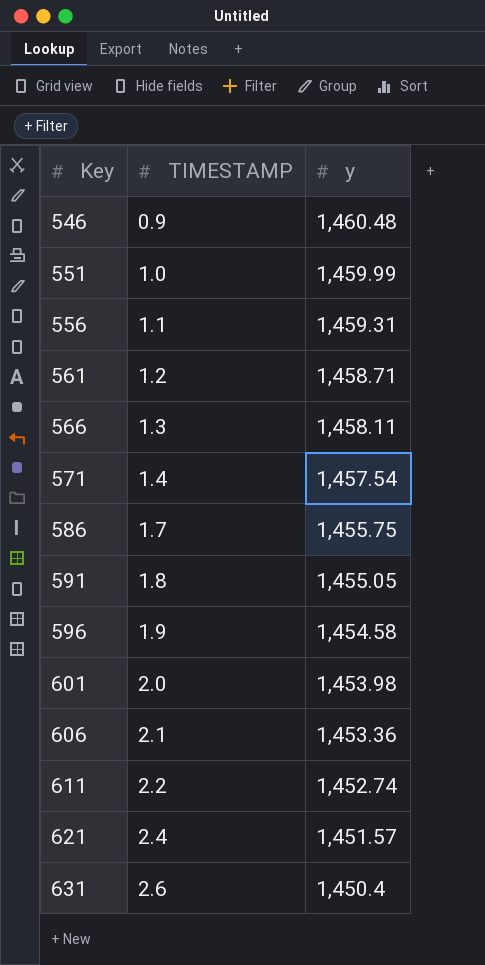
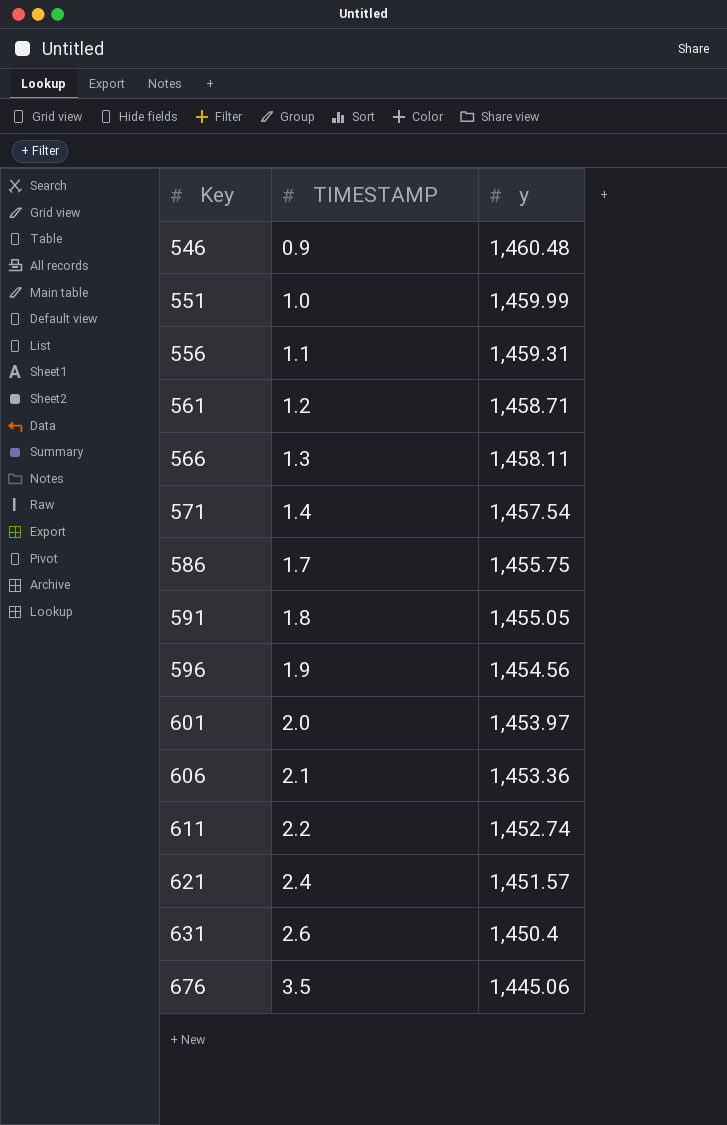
596 | y: 1,454.58 -> 1,454.56
601 | y: 1,453.98 -> 1,453.97
row 676: none -> 3.5 | 1,445.06

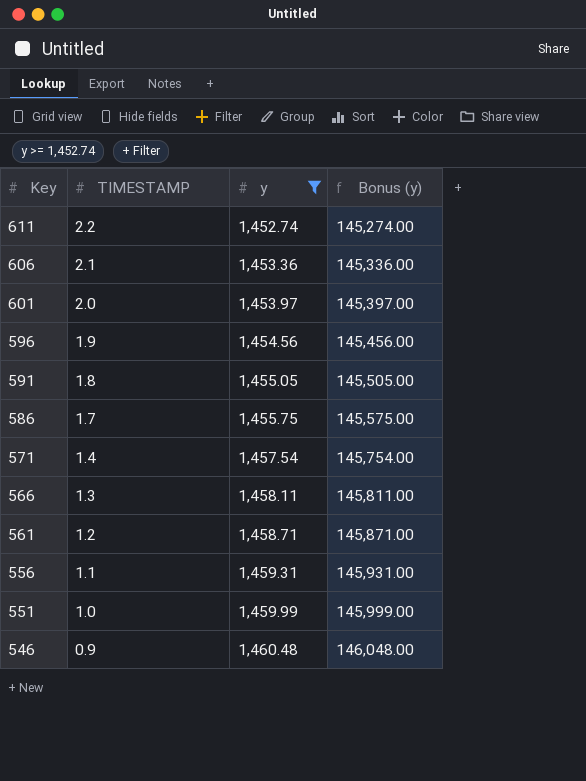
filter: none -> y >= 1,452.74
row order: Key ascending -> Key descending
column Bonus (y) | formula: none -> [y] * 100

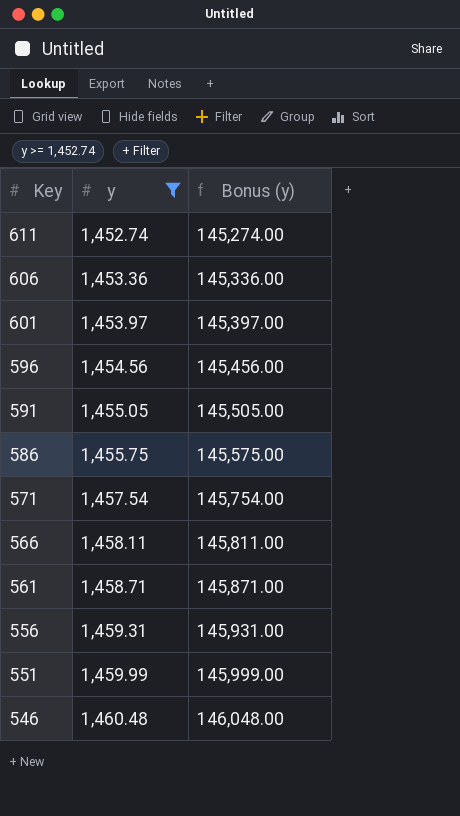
column TIMESTAMP | position: 2 -> none

